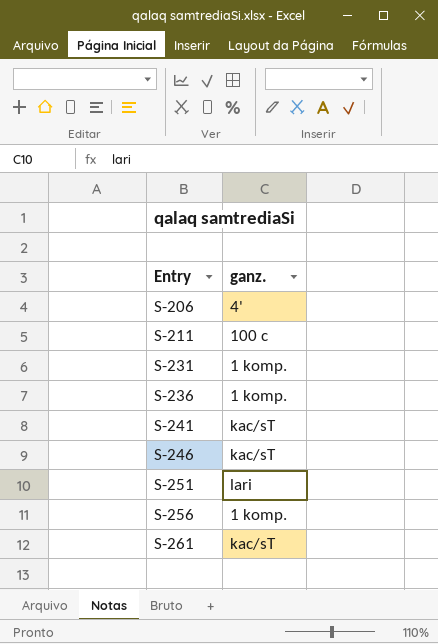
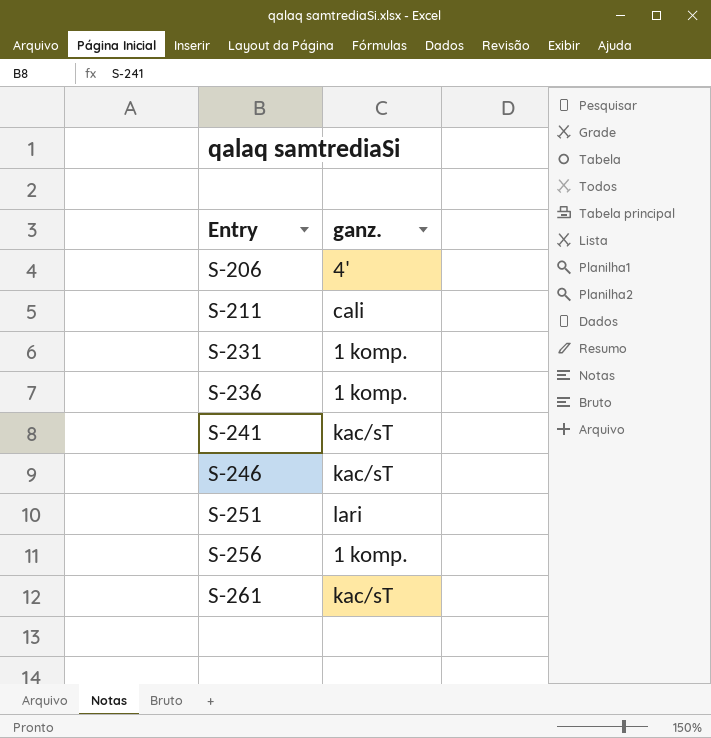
S-211 | ganz.: 100 c -> cali

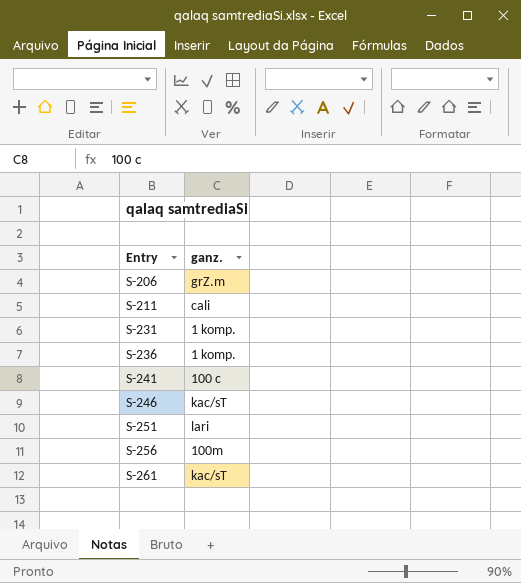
S-206 | ganz.: 4' -> grZ.m
S-241 | ganz.: kac/sT -> 100 c
S-256 | ganz.: 1 komp. -> 100m

